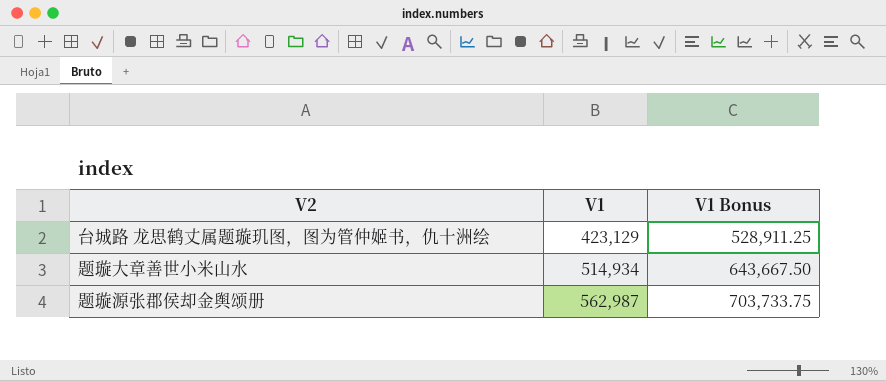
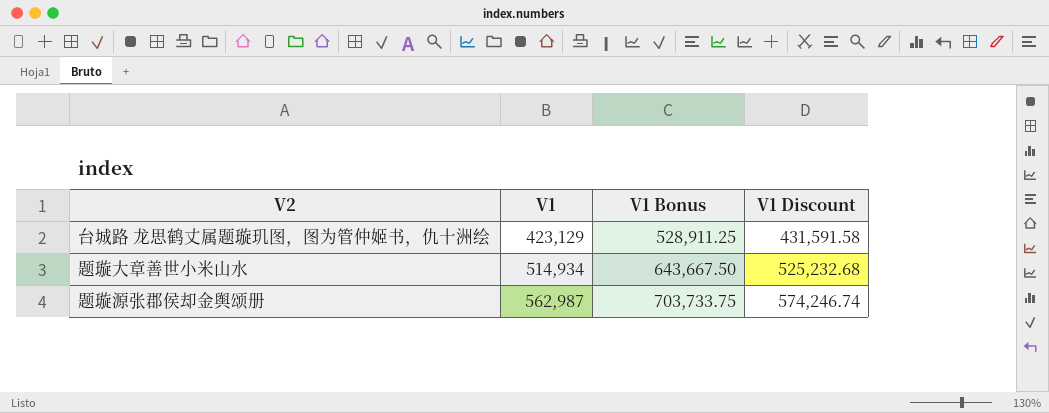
column V1 Discount | formula: none -> [V1] * 1.02

